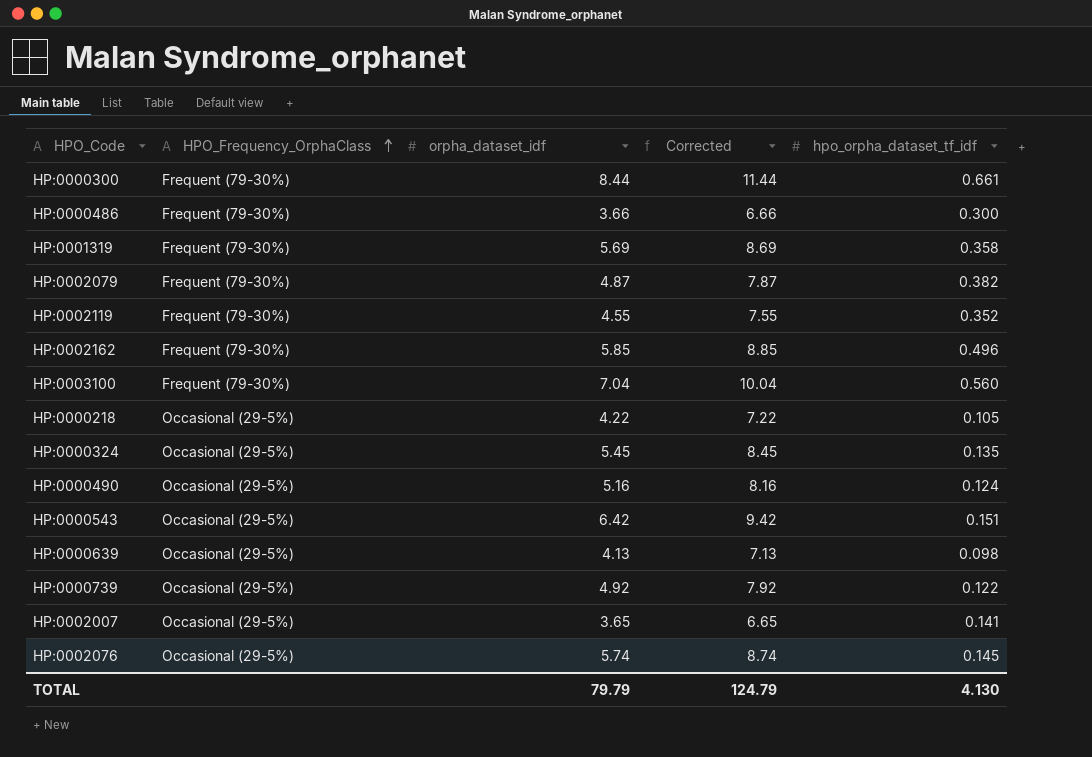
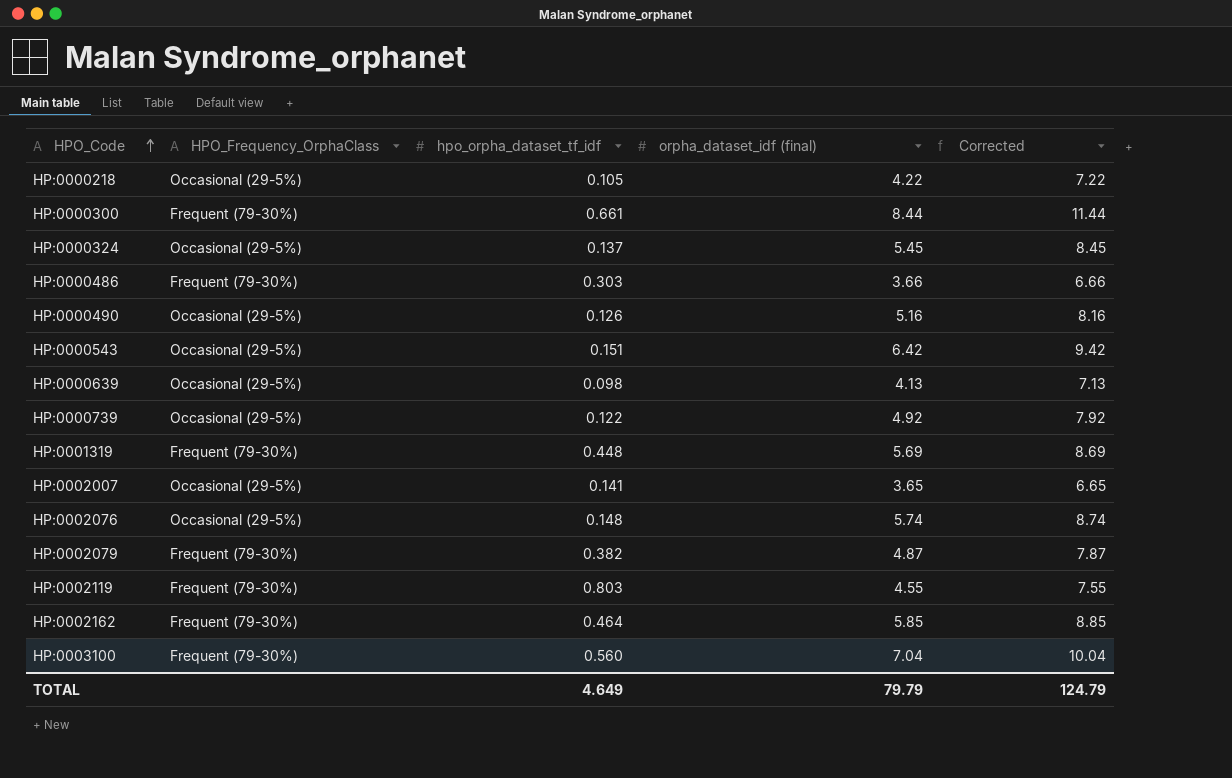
row order: HPO_Frequency_OrphaClass ascending -> HPO_Code ascending
column hpo_orpha_dataset_tf_idf | position: 5 -> 3
column name: orpha_dataset_idf -> orpha_dataset_idf (final)
HP:0000324 | hpo_orpha_dataset_tf_idf: 0.135 -> 0.137
HP:0000486 | hpo_orpha_dataset_tf_idf: 0.300 -> 0.303
HP:0000490 | hpo_orpha_dataset_tf_idf: 0.124 -> 0.126
HP:0001319 | hpo_orpha_dataset_tf_idf: 0.358 -> 0.448
HP:0002076 | hpo_orpha_dataset_tf_idf: 0.145 -> 0.148
HP:0002119 | hpo_orpha_dataset_tf_idf: 0.352 -> 0.803
HP:0002162 | hpo_orpha_dataset_tf_idf: 0.496 -> 0.464
TOTAL | hpo_orpha_dataset_tf_idf: 4.130 -> 4.649

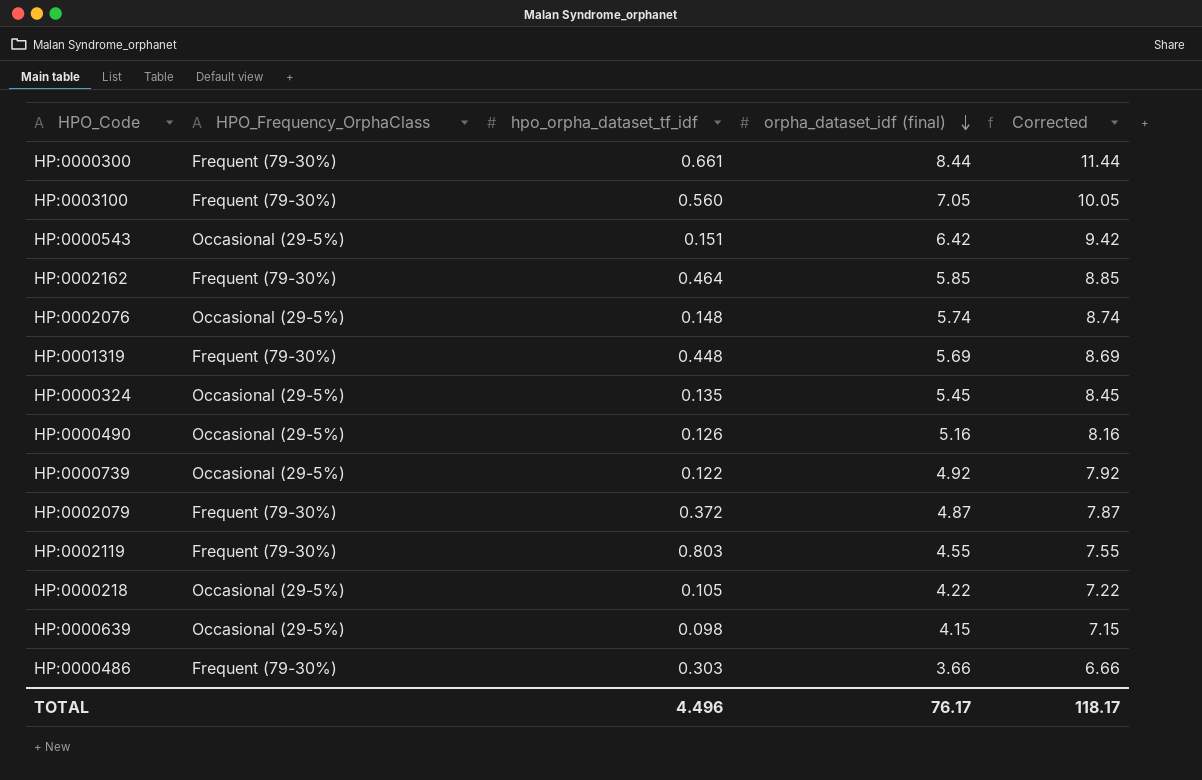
row order: HPO_Code ascending -> orpha_dataset_idf (final) descending
row HP:0002007: Occasional (29-5%) | 0.141 | 3.65 | 6.65 -> none
HP:0003100 | orpha_dataset_idf (final): 7.04 -> 7.05
HP:0003100 | Corrected: 10.04 -> 10.05
HP:0000324 | hpo_orpha_dataset_tf_idf: 0.137 -> 0.135
HP:0002079 | hpo_orpha_dataset_tf_idf: 0.382 -> 0.372
HP:0000639 | orpha_dataset_idf (final): 4.13 -> 4.15
HP:0000639 | Corrected: 7.13 -> 7.15
TOTAL | hpo_orpha_dataset_tf_idf: 4.649 -> 4.496
TOTAL | orpha_dataset_idf (final): 79.79 -> 76.17
TOTAL | Corrected: 124.79 -> 118.17

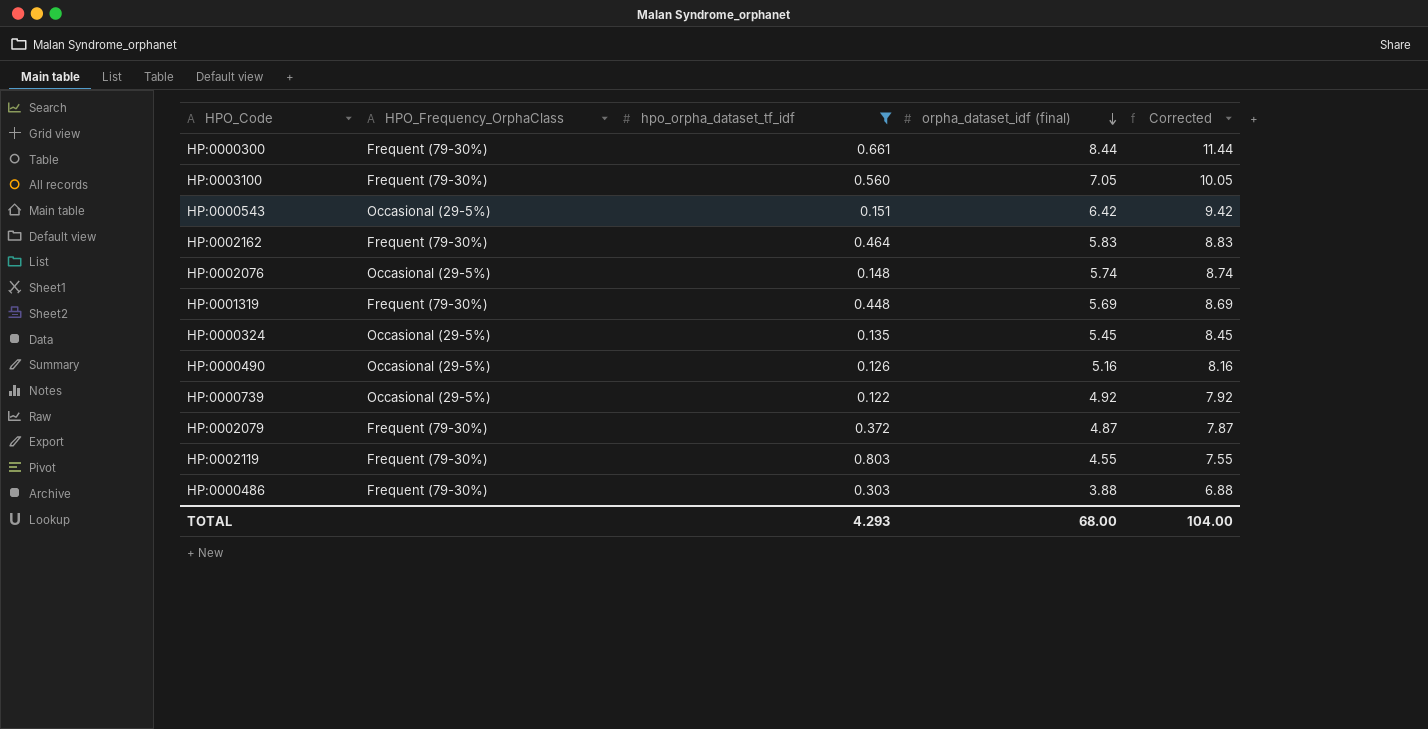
filter: none -> hpo_orpha_dataset_tf_idf >= 0.122
HP:0002162 | orpha_dataset_idf (final): 5.85 -> 5.83
HP:0002162 | Corrected: 8.85 -> 8.83
HP:0000486 | orpha_dataset_idf (final): 3.66 -> 3.88
HP:0000486 | Corrected: 6.66 -> 6.88
TOTAL | hpo_orpha_dataset_tf_idf: 4.496 -> 4.293
TOTAL | orpha_dataset_idf (final): 76.17 -> 68.00
TOTAL | Corrected: 118.17 -> 104.00

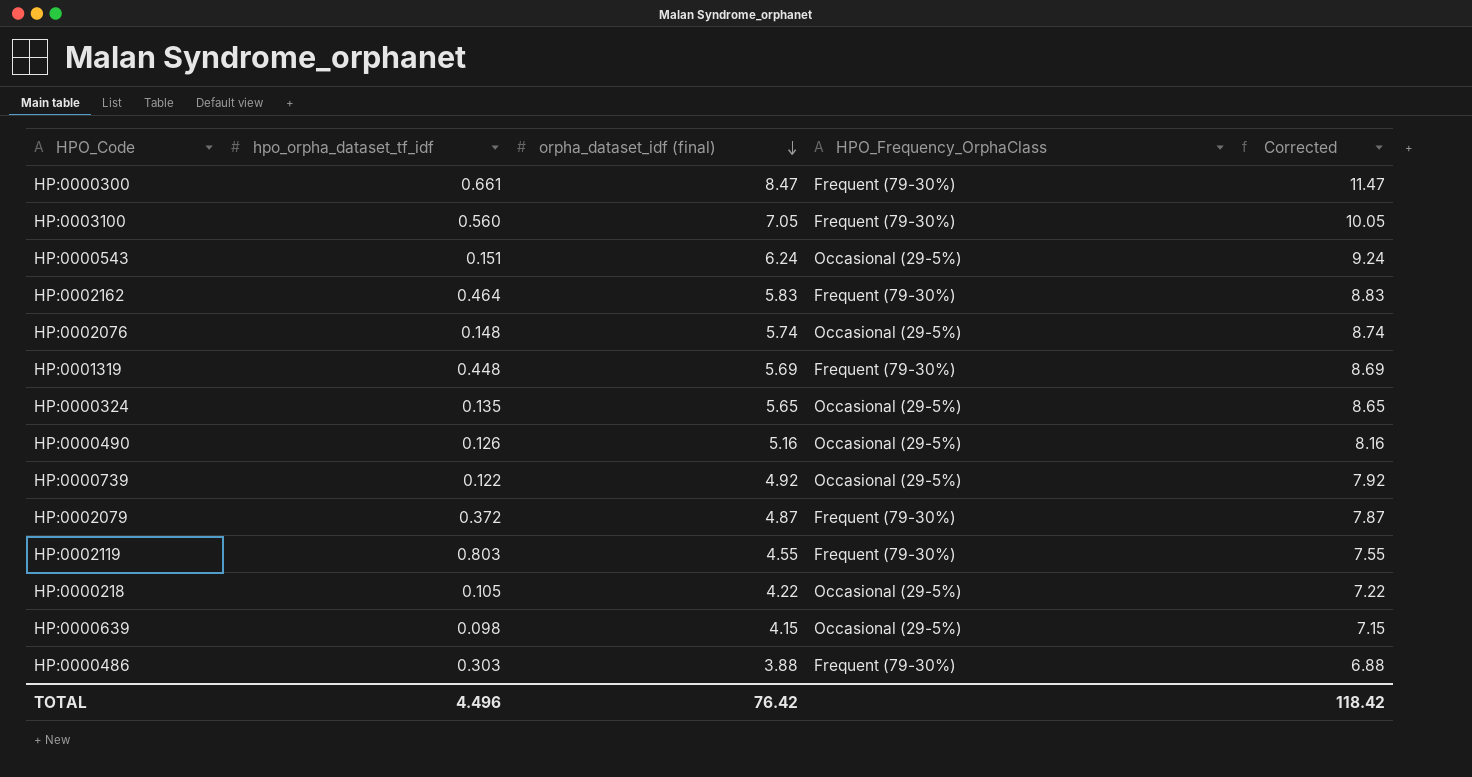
filter: hpo_orpha_dataset_tf_idf >= 0.122 -> none
column HPO_Frequency_OrphaClass | position: 2 -> 4
HP:0000300 | orpha_dataset_idf (final): 8.44 -> 8.47
HP:0000300 | Corrected: 11.44 -> 11.47
HP:0000543 | orpha_dataset_idf (final): 6.42 -> 6.24
HP:0000543 | Corrected: 9.42 -> 9.24
HP:0000324 | orpha_dataset_idf (final): 5.45 -> 5.65
HP:0000324 | Corrected: 8.45 -> 8.65
TOTAL | hpo_orpha_dataset_tf_idf: 4.293 -> 4.496
TOTAL | orpha_dataset_idf (final): 68.00 -> 76.42
TOTAL | Corrected: 104.00 -> 118.42

